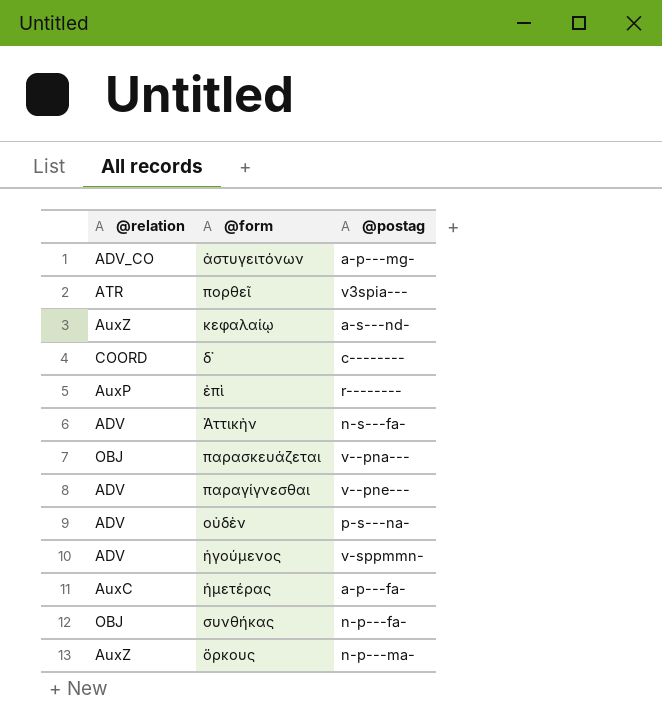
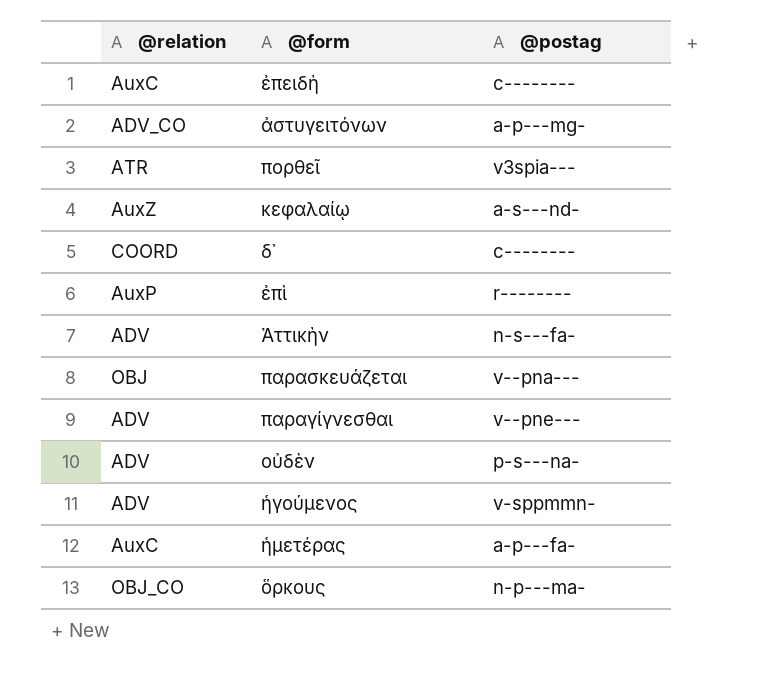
row συνθήκας: OBJ | n-p---fa- -> none
row ἐπειδὴ: none -> AuxC | c--------
ὅρκους | @relation: AuxZ -> OBJ_CO

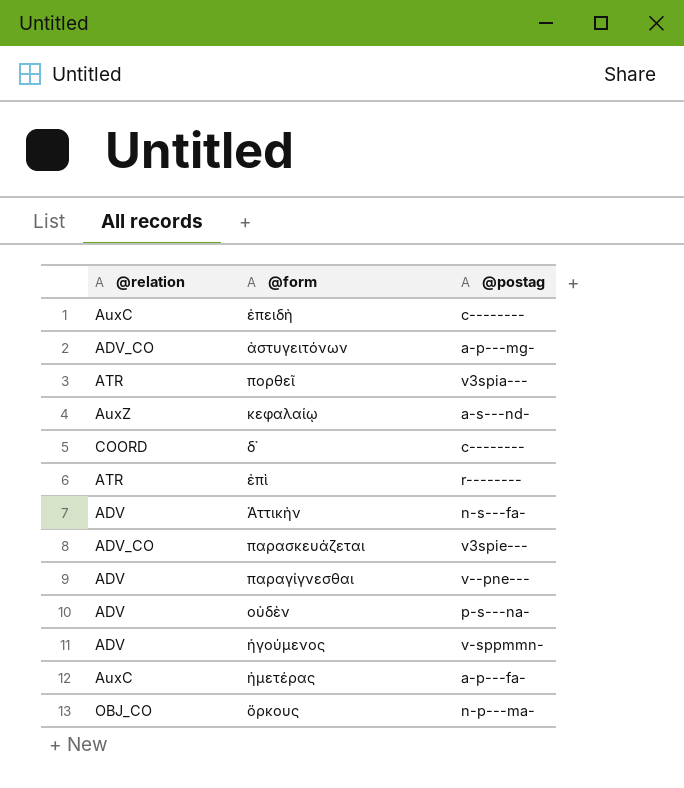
ἐπὶ | @relation: AuxP -> ATR
παρασκευάζεται | @relation: OBJ -> ADV_CO
παρασκευάζεται | @postag: v--pna--- -> v3spie---

